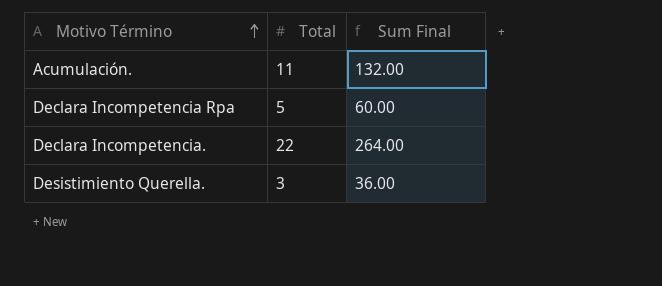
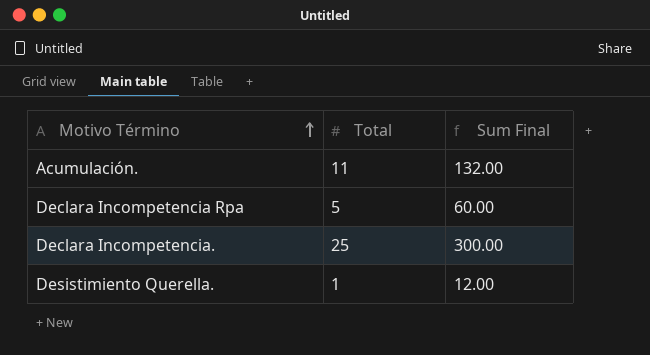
Declara Incompetencia. | Total: 22 -> 25
Declara Incompetencia. | Sum Final: 264.00 -> 300.00
Desistimiento Querella. | Total: 3 -> 1
Desistimiento Querella. | Sum Final: 36.00 -> 12.00

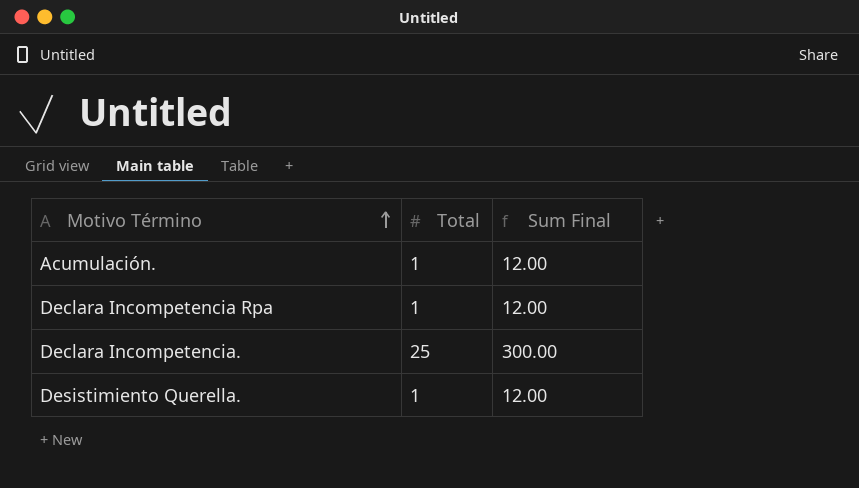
Acumulación. | Total: 11 -> 1
Acumulación. | Sum Final: 132.00 -> 12.00
Declara Incompetencia Rpa | Total: 5 -> 1
Declara Incompetencia Rpa | Sum Final: 60.00 -> 12.00

